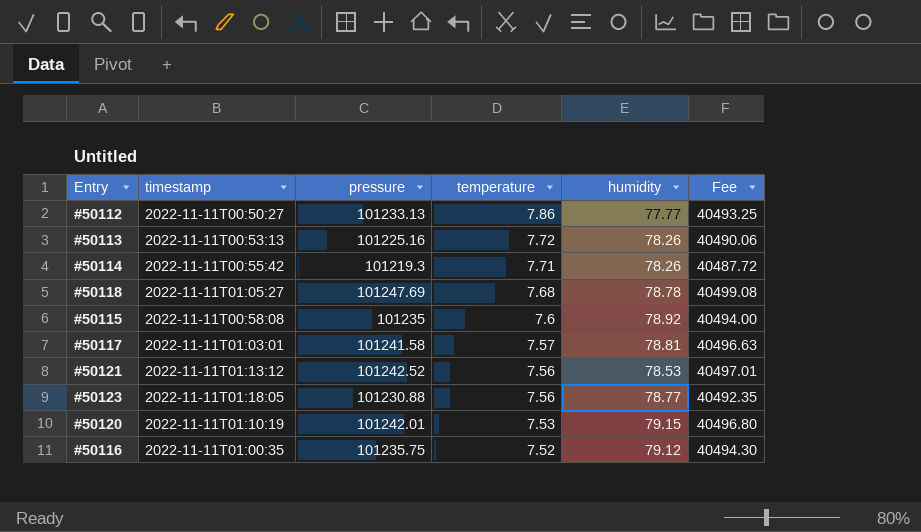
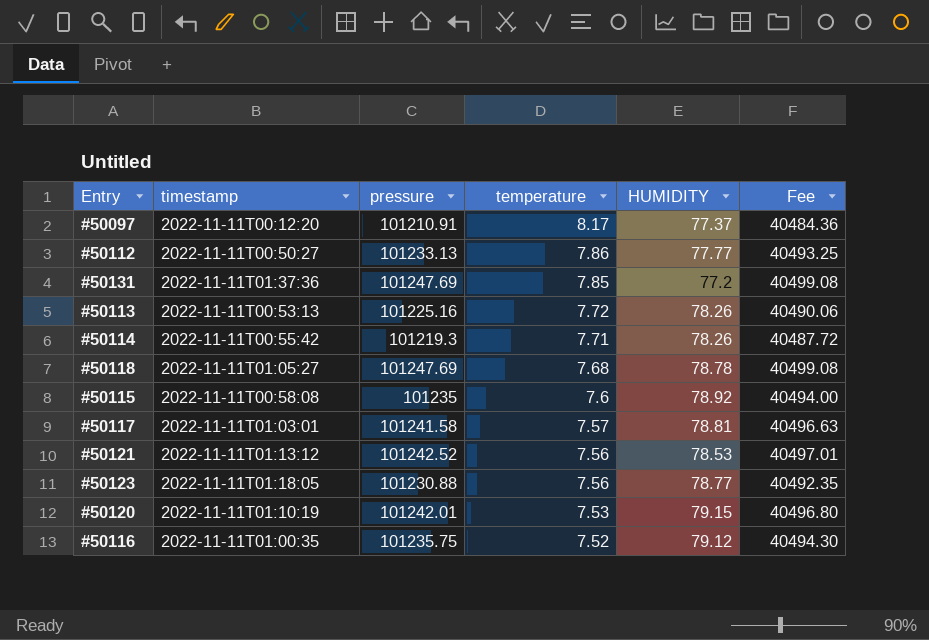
column name: humidity -> HUMIDITY
row #50097: none -> 2022-11-11T00:12:20 | 101210.91 | 8.17 | 77.37 | 40484.36
row #50131: none -> 2022-11-11T01:37:36 | 101247.69 | 7.85 | 77.2 | 40499.08

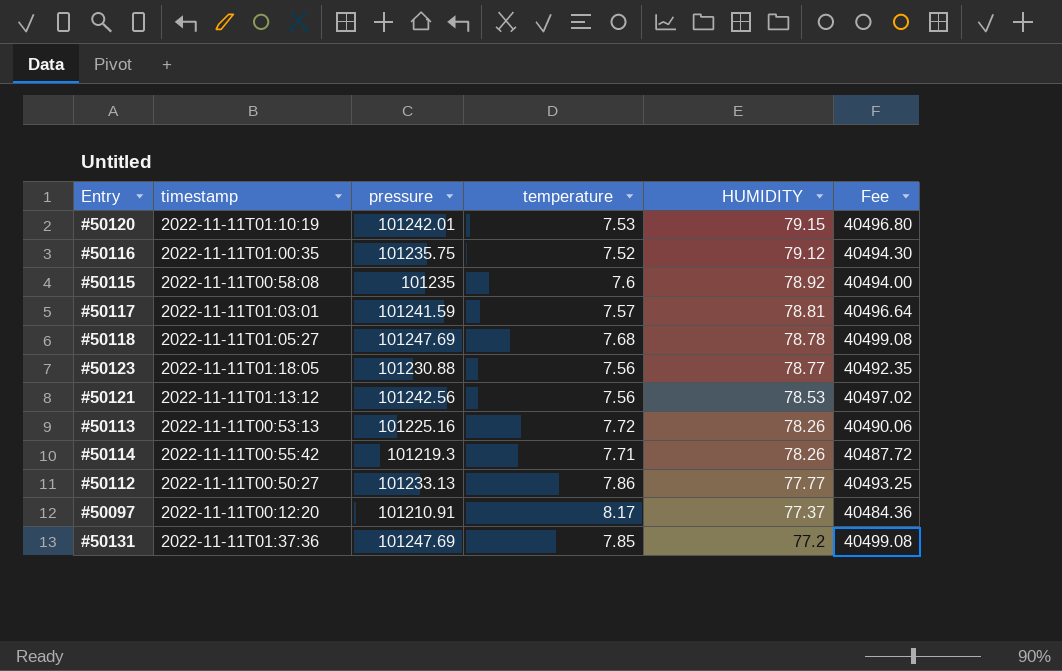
row order: temperature descending -> HUMIDITY descending
#50117 | pressure: 101241.58 -> 101241.59
#50117 | Fee: 40496.63 -> 40496.64
#50121 | pressure: 101242.52 -> 101242.56
#50121 | Fee: 40497.01 -> 40497.02

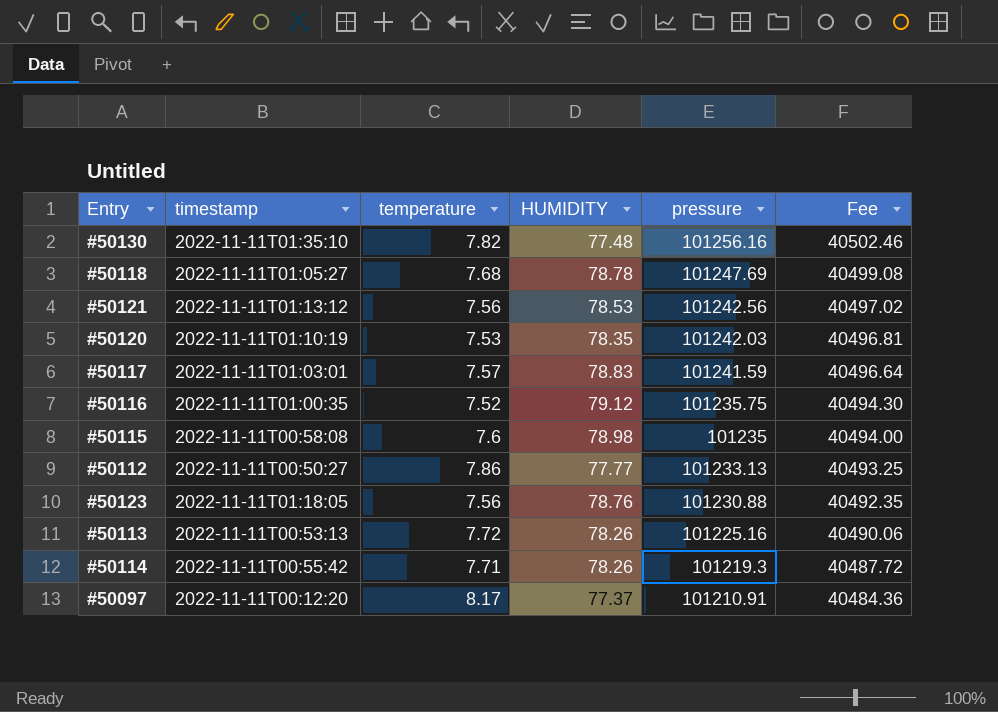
row order: HUMIDITY descending -> pressure descending
column pressure | position: 3 -> 5
row #50131: 2022-11-11T01:37:36 | 101247.69 | 7.85 | 77.2 | 40499.08 -> none
row #50130: none -> 2022-11-11T01:35:10 | 7.82 | 77.48 | 101256.16 | 40502.46
#50120 | HUMIDITY: 79.15 -> 78.35
#50120 | pressure: 101242.01 -> 101242.03
#50120 | Fee: 40496.80 -> 40496.81
#50117 | HUMIDITY: 78.81 -> 78.83
#50115 | HUMIDITY: 78.92 -> 78.98
#50123 | HUMIDITY: 78.77 -> 78.76

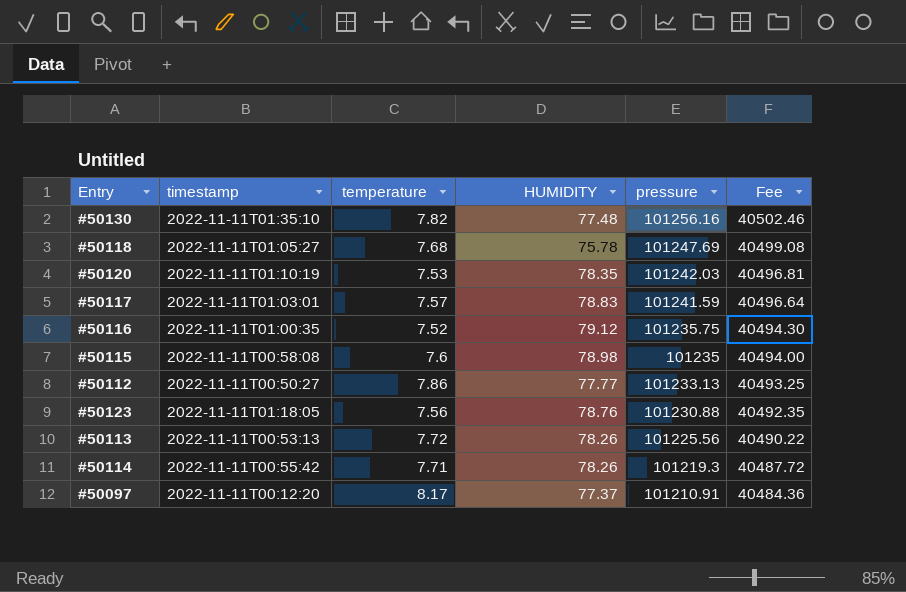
row #50121: 2022-11-11T01:13:12 | 7.56 | 78.53 | 101242.56 | 40497.02 -> none
#50118 | HUMIDITY: 78.78 -> 75.78
#50113 | pressure: 101225.16 -> 101225.56
#50113 | Fee: 40490.06 -> 40490.22

